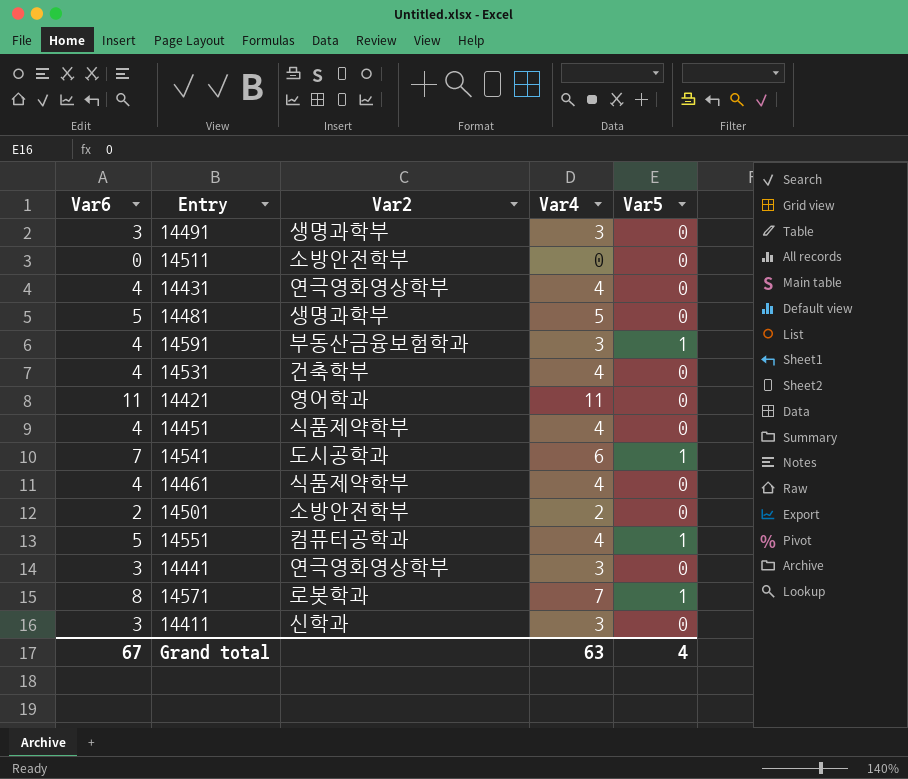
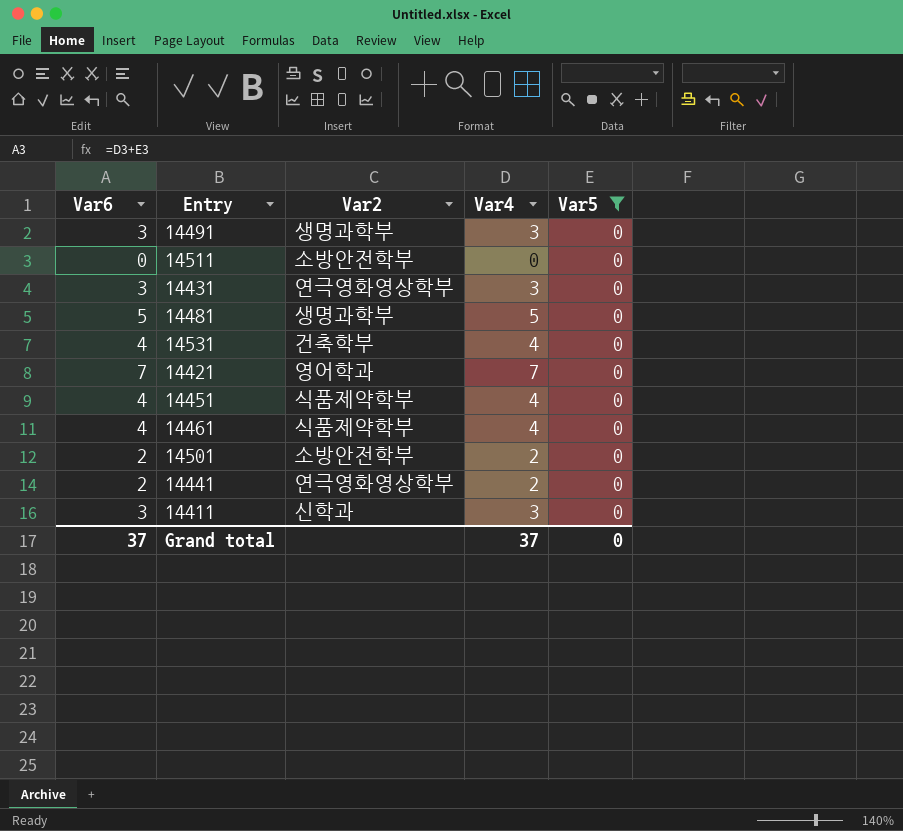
filter: none -> Var5 = 0
14431 | Var6: 4 -> 3
14431 | Var4: 4 -> 3
14421 | Var6: 11 -> 7
14421 | Var4: 11 -> 7
14441 | Var6: 3 -> 2
14441 | Var4: 3 -> 2
Grand total | Var6: 67 -> 37
Grand total | Var4: 63 -> 37
Grand total | Var5: 4 -> 0

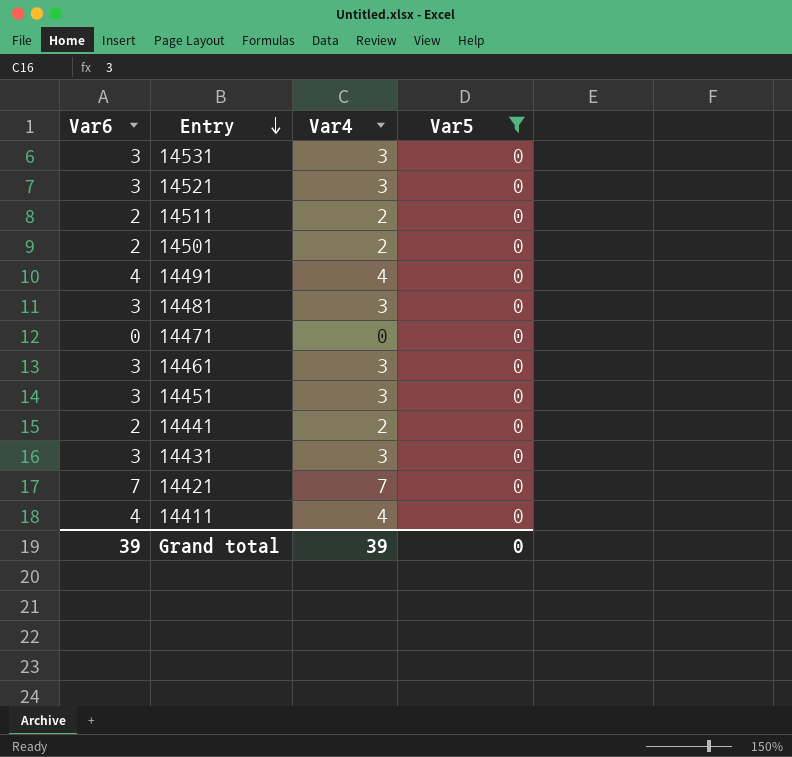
row order: none -> Entry descending
column Var2 | position: 3 -> none
14531 | Var6: 4 -> 3
14531 | Var4: 4 -> 3
row 14521: none -> 3 | 3 | 0
14511 | Var6: 0 -> 2
14511 | Var4: 0 -> 2
14491 | Var6: 3 -> 4
14491 | Var4: 3 -> 4
14481 | Var6: 5 -> 3
14481 | Var4: 5 -> 3
row 14471: none -> 0 | 0 | 0
14461 | Var6: 4 -> 3
14461 | Var4: 4 -> 3
14451 | Var6: 4 -> 3
14451 | Var4: 4 -> 3
14411 | Var6: 3 -> 4
14411 | Var4: 3 -> 4
Grand total | Var6: 37 -> 39
Grand total | Var4: 37 -> 39

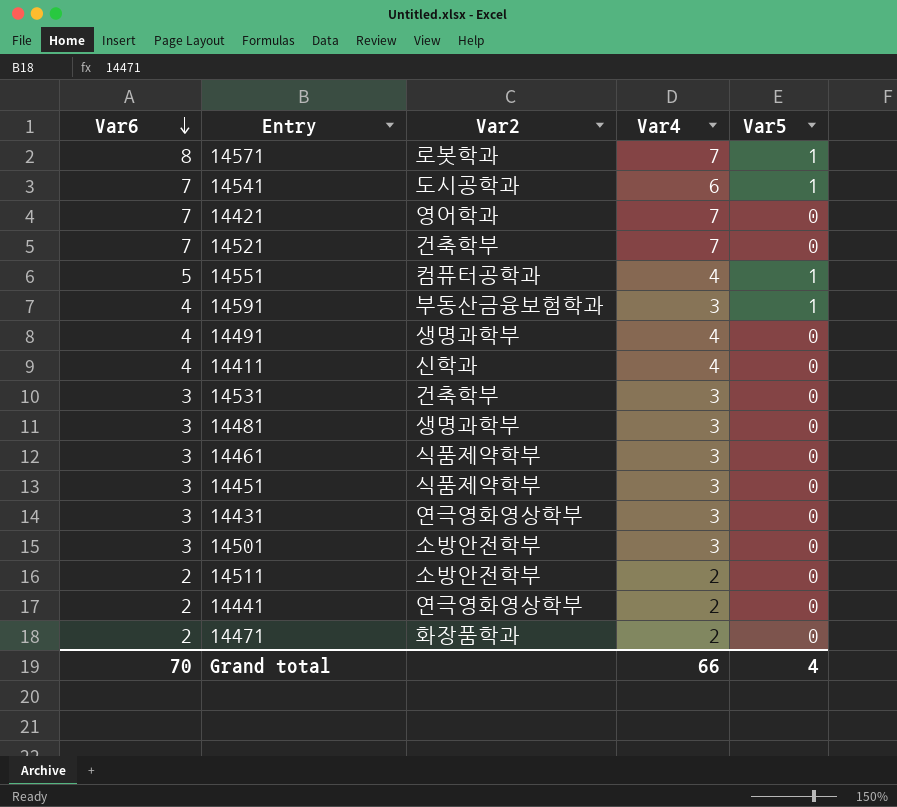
filter: Var5 = 0 -> none
row order: Entry descending -> Var6 descending
column Var2 | position: none -> 3
14521 | Var6: 3 -> 7
14521 | Var4: 3 -> 7
14501 | Var6: 2 -> 3
14501 | Var4: 2 -> 3
14471 | Var6: 0 -> 2
14471 | Var4: 0 -> 2
Grand total | Var6: 39 -> 70
Grand total | Var4: 39 -> 66
Grand total | Var5: 0 -> 4

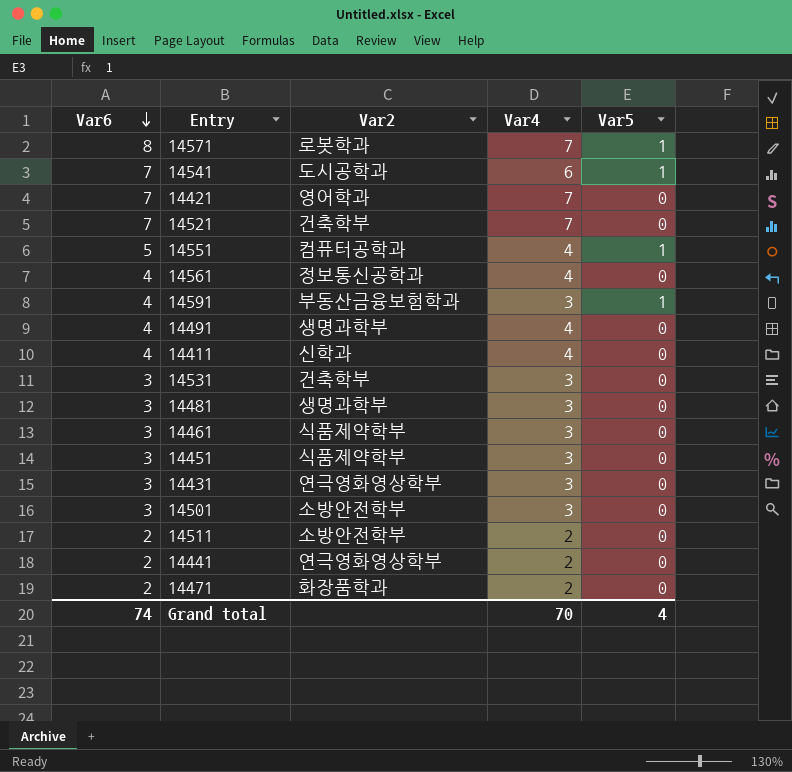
row 14561: none -> 4 | 정보통신공학과 | 4 | 0
Grand total | Var6: 70 -> 74
Grand total | Var4: 66 -> 70

